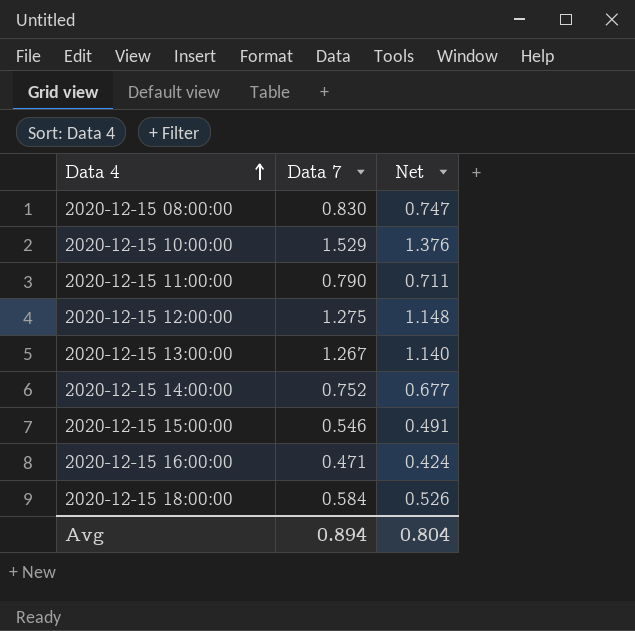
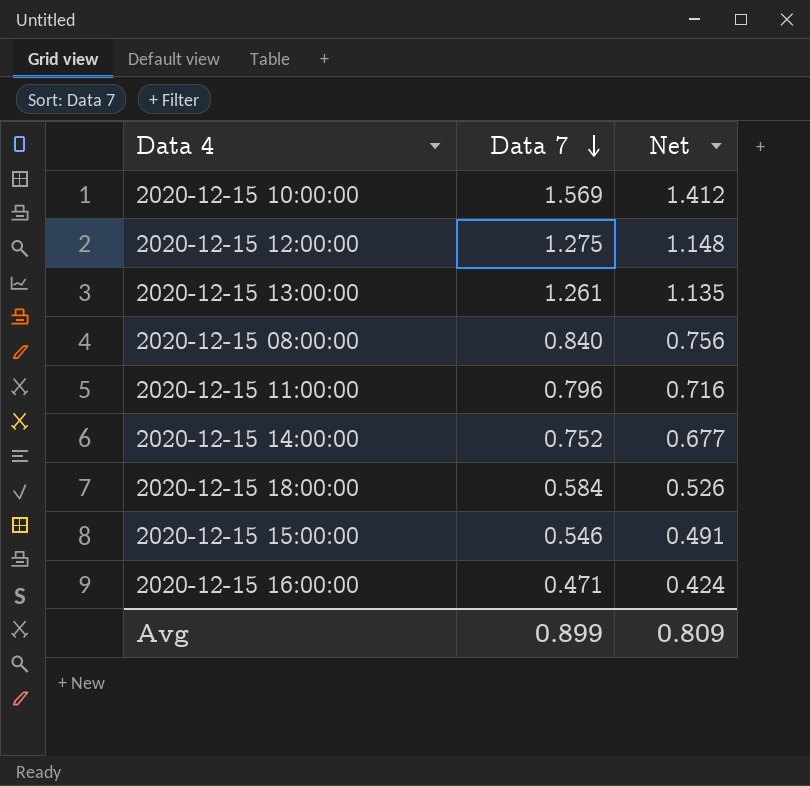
row order: Data 4 ascending -> Data 7 descending
2020-12-15 10:00:00 | Data 7: 1.529 -> 1.569
2020-12-15 10:00:00 | Net: 1.376 -> 1.412
2020-12-15 13:00:00 | Data 7: 1.267 -> 1.261
2020-12-15 13:00:00 | Net: 1.140 -> 1.135
2020-12-15 08:00:00 | Data 7: 0.830 -> 0.840
2020-12-15 08:00:00 | Net: 0.747 -> 0.756
2020-12-15 11:00:00 | Data 7: 0.790 -> 0.796
2020-12-15 11:00:00 | Net: 0.711 -> 0.716
Avg | Data 7: 0.894 -> 0.899
Avg | Net: 0.804 -> 0.809

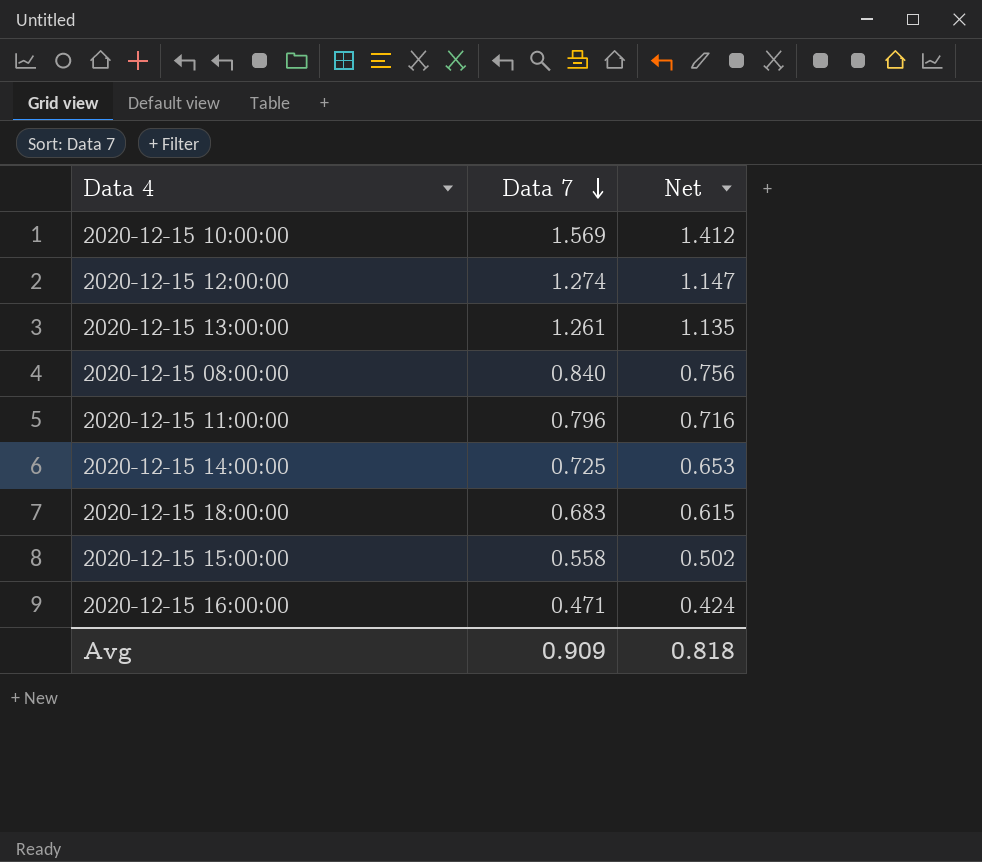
2020-12-15 12:00:00 | Data 7: 1.275 -> 1.274
2020-12-15 12:00:00 | Net: 1.148 -> 1.147
2020-12-15 14:00:00 | Data 7: 0.752 -> 0.725
2020-12-15 14:00:00 | Net: 0.677 -> 0.653
2020-12-15 18:00:00 | Data 7: 0.584 -> 0.683
2020-12-15 18:00:00 | Net: 0.526 -> 0.615
2020-12-15 15:00:00 | Data 7: 0.546 -> 0.558
2020-12-15 15:00:00 | Net: 0.491 -> 0.502
Avg | Data 7: 0.899 -> 0.909
Avg | Net: 0.809 -> 0.818

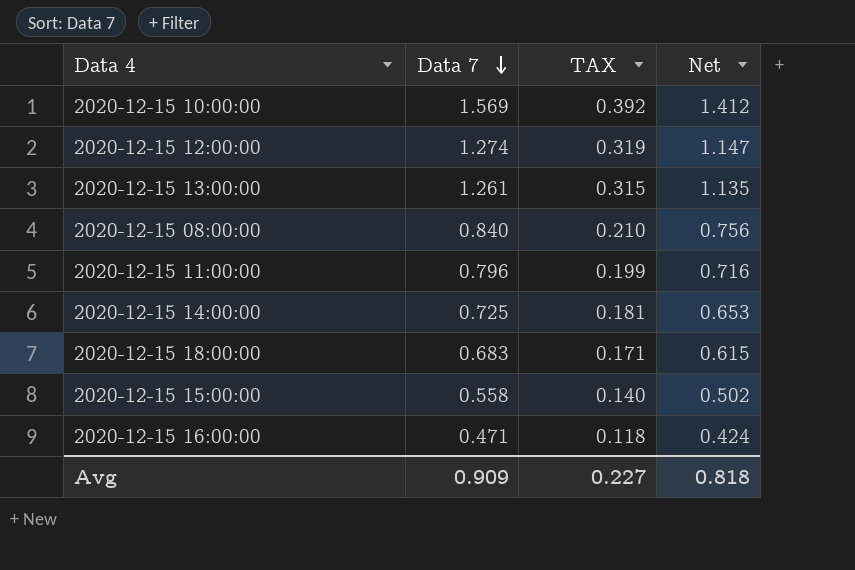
column TAX | formula: none -> [Data 7] * 0.25

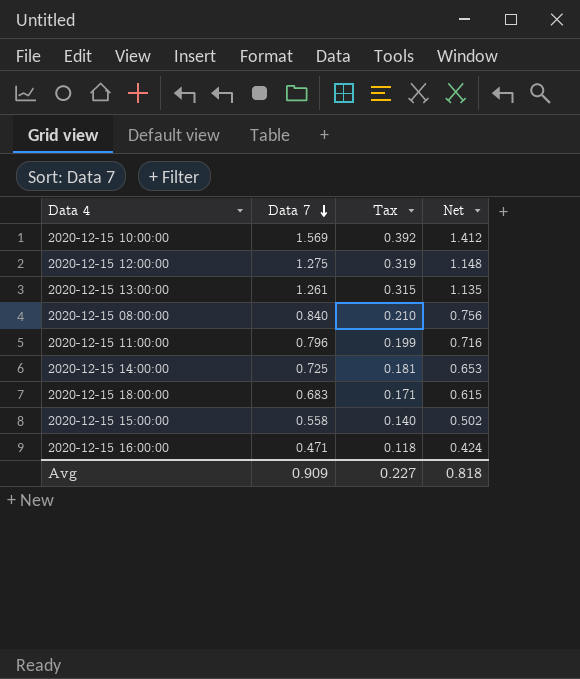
column name: TAX -> Tax
2020-12-15 12:00:00 | Data 7: 1.274 -> 1.275
2020-12-15 12:00:00 | Net: 1.147 -> 1.148

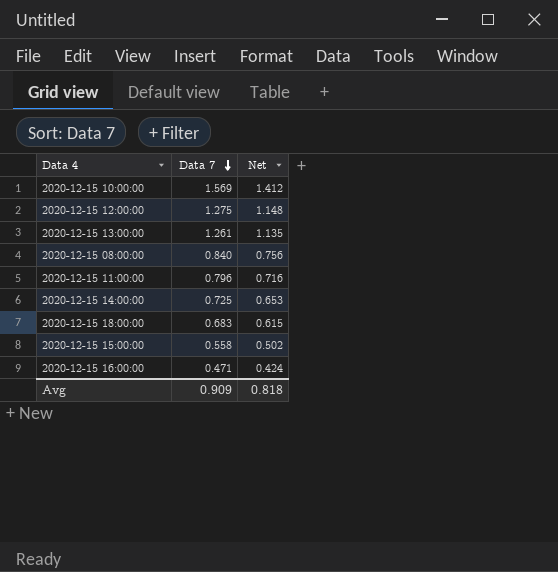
column Tax | formula: [Data 7] * 0.25 -> none

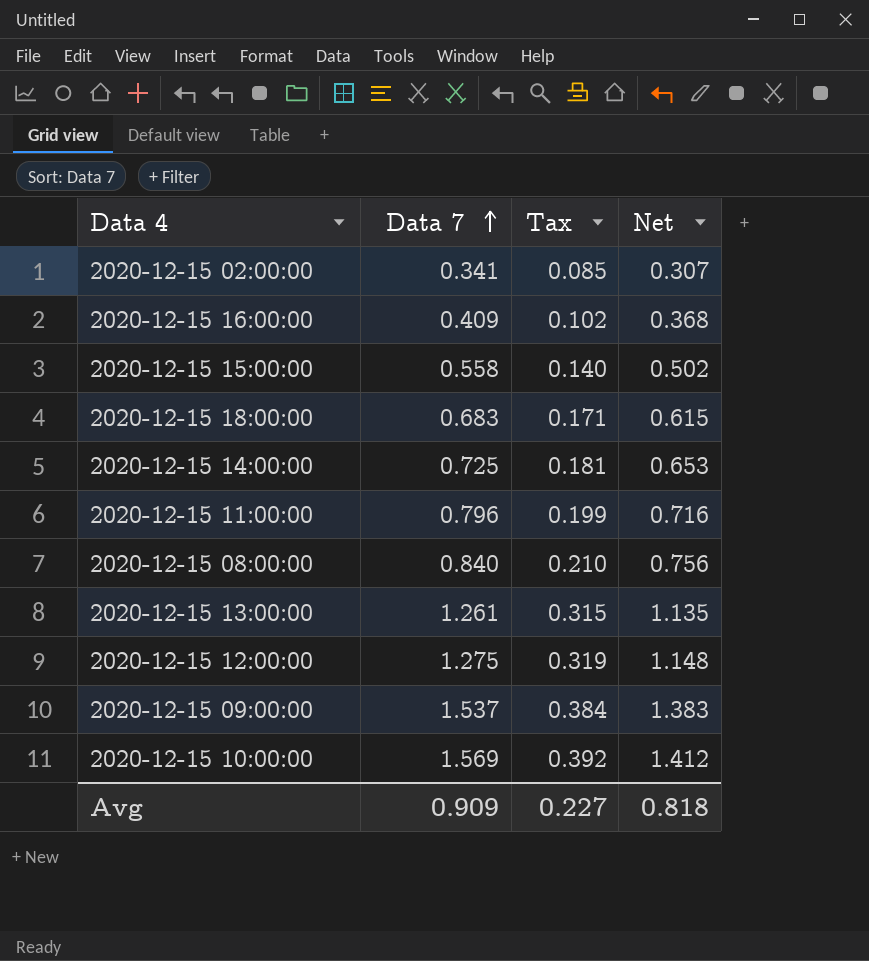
row order: Data 7 descending -> Data 7 ascending
column Tax | formula: none -> [Data 7] * 0.25
row 2020-12-15 02:00:00: none -> 0.341 | 0.085 | 0.307
2020-12-15 16:00:00 | Data 7: 0.471 -> 0.409
2020-12-15 16:00:00 | Net: 0.424 -> 0.368
row 2020-12-15 09:00:00: none -> 1.537 | 0.384 | 1.383

